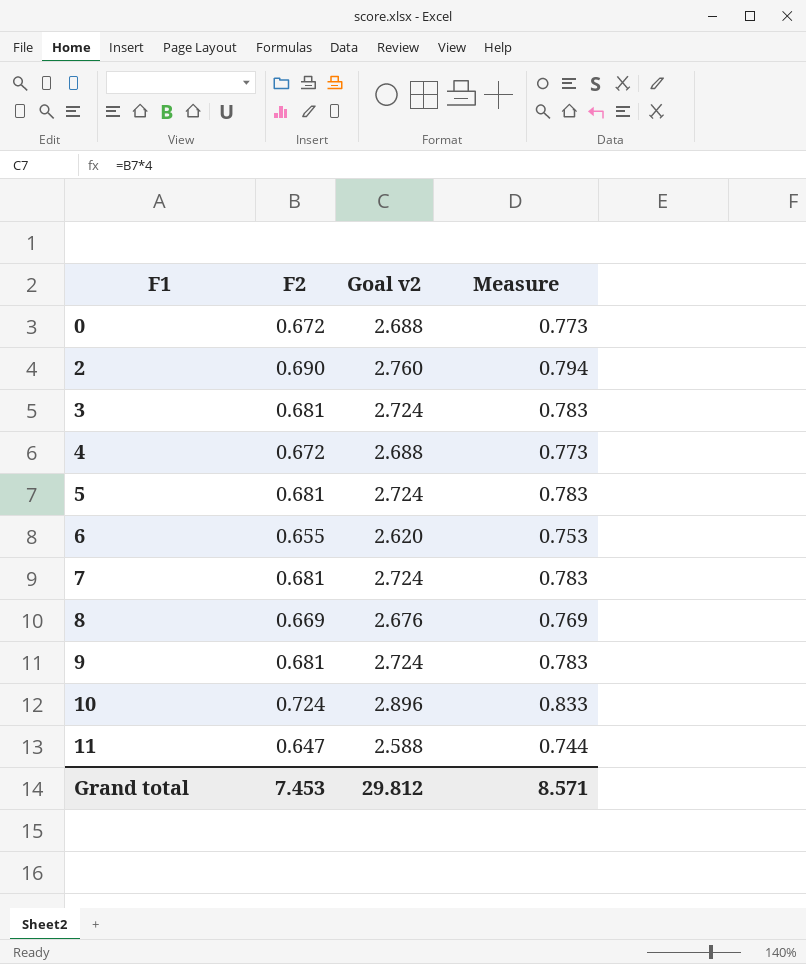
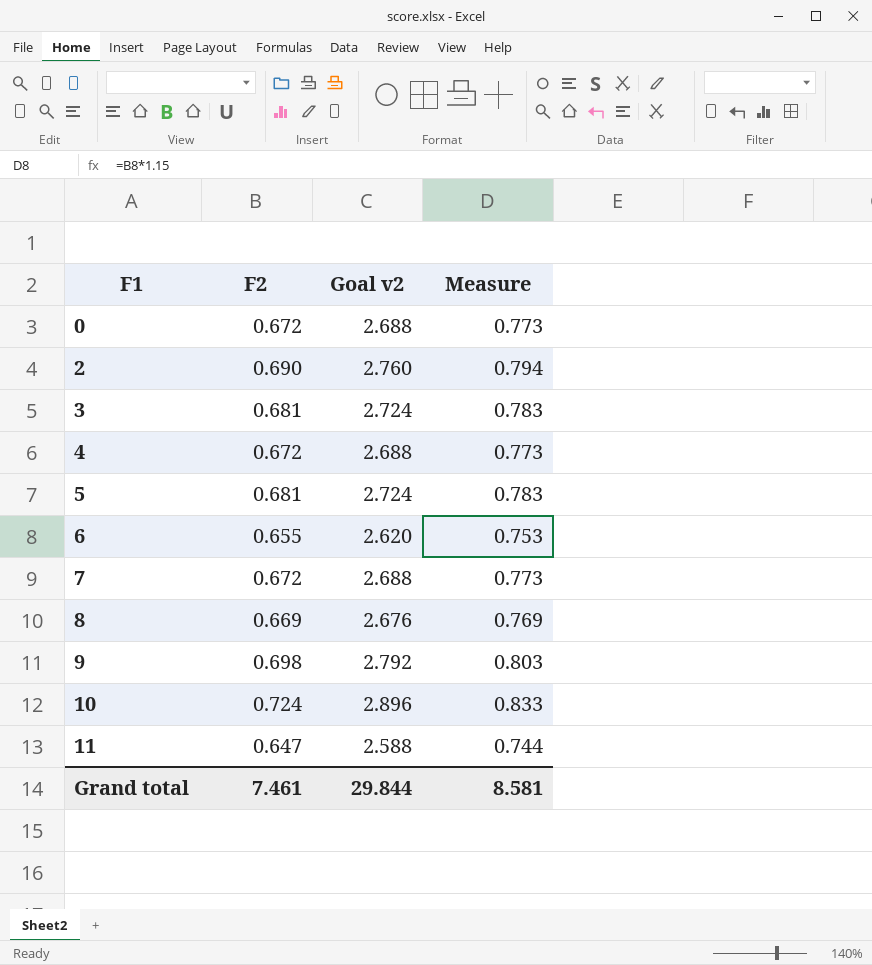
7 | F2: 0.681 -> 0.672
7 | Goal v2: 2.724 -> 2.688
7 | Measure: 0.783 -> 0.773
9 | F2: 0.681 -> 0.698
9 | Goal v2: 2.724 -> 2.792
9 | Measure: 0.783 -> 0.803
Grand total | F2: 7.453 -> 7.461
Grand total | Goal v2: 29.812 -> 29.844
Grand total | Measure: 8.571 -> 8.581

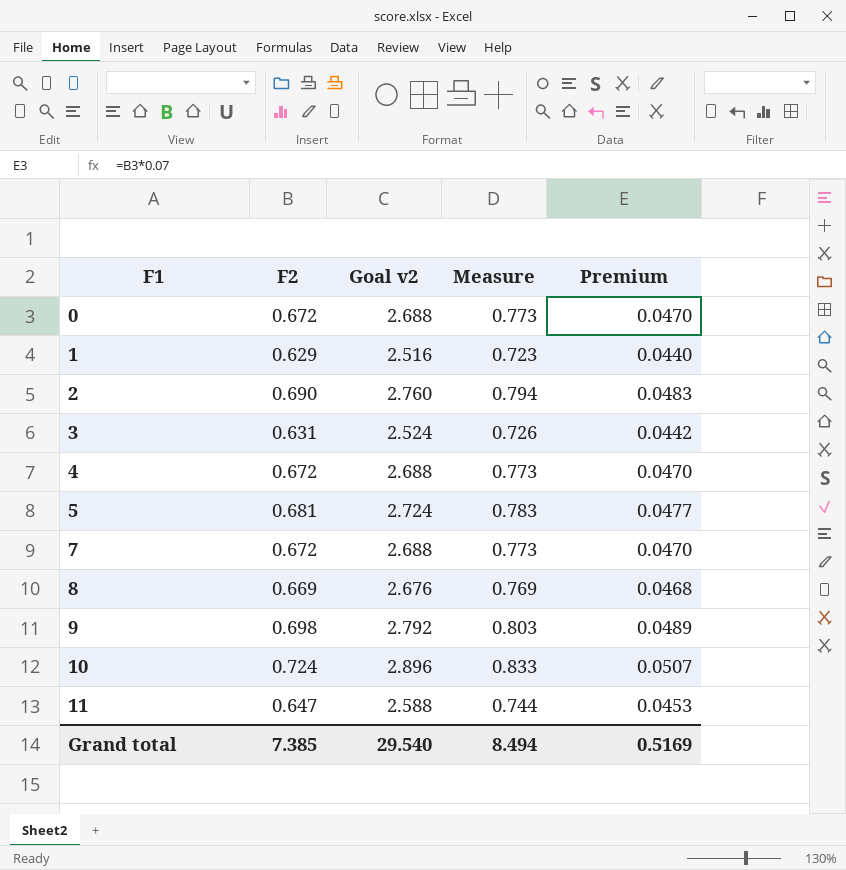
column Premium | formula: none -> [F2] * 0.07
row 6: 0.655 | 2.620 | 0.753 -> none
row 1: none -> 0.629 | 2.516 | 0.723 | 0.0440
3 | F2: 0.681 -> 0.631
3 | Goal v2: 2.724 -> 2.524
3 | Measure: 0.783 -> 0.726
Grand total | F2: 7.461 -> 7.385
Grand total | Goal v2: 29.844 -> 29.540
Grand total | Measure: 8.581 -> 8.494

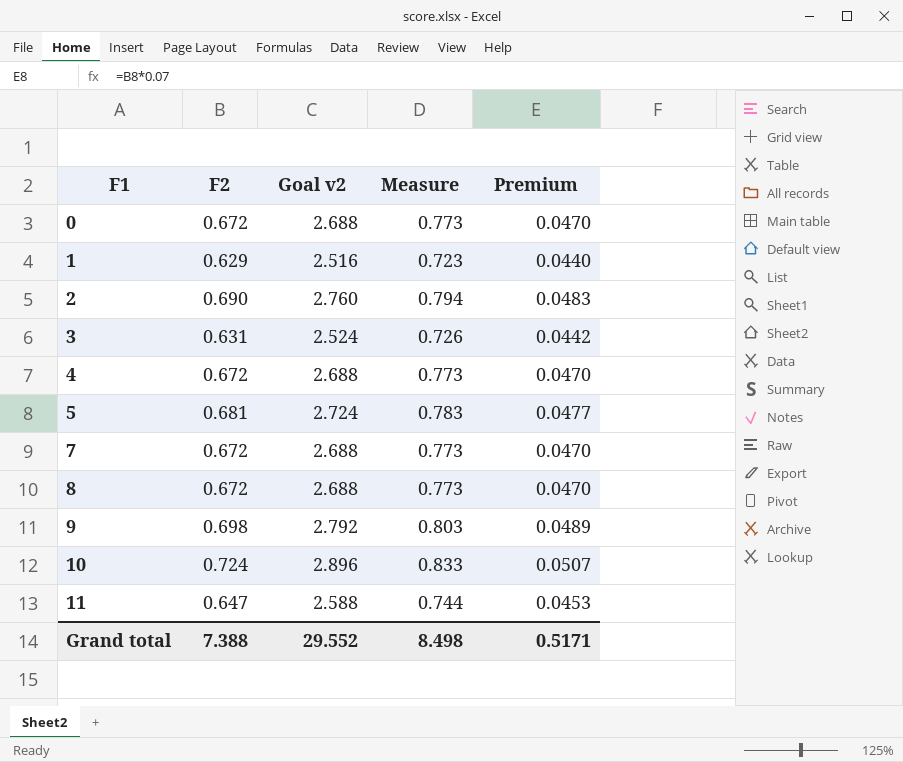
8 | F2: 0.669 -> 0.672
8 | Goal v2: 2.676 -> 2.688
8 | Measure: 0.769 -> 0.773
8 | Premium: 0.0468 -> 0.0470
Grand total | F2: 7.385 -> 7.388
Grand total | Goal v2: 29.540 -> 29.552
Grand total | Measure: 8.494 -> 8.498
Grand total | Premium: 0.5169 -> 0.5171

